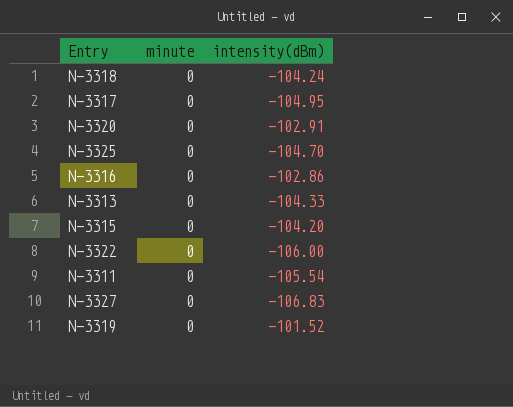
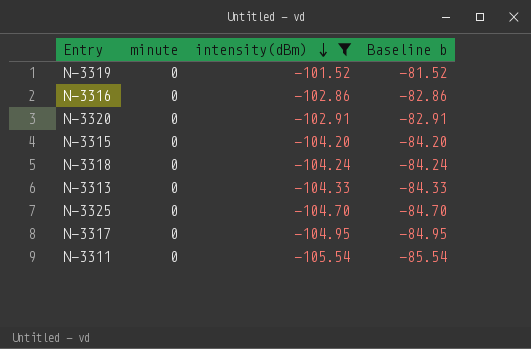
filter: none -> intensity(dBm) >= -105.54
row order: none -> intensity(dBm) descending
column Baseline b | formula: none -> [intensity(dBm)] + 20

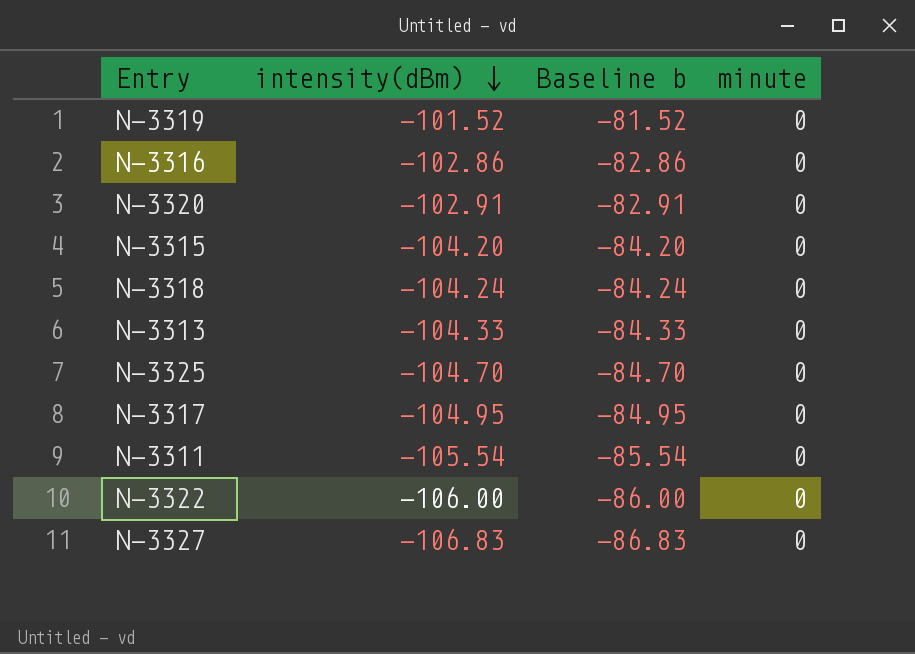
filter: intensity(dBm) >= -105.54 -> none
column minute | position: 2 -> 4

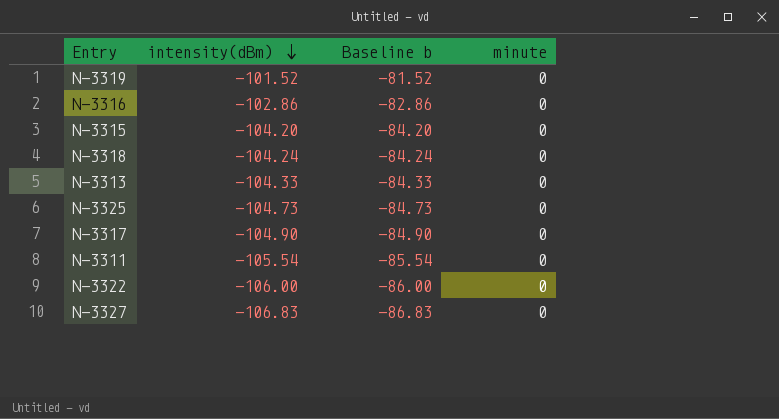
row N-3320: -102.91 | -82.91 | 0 -> none
N-3325 | intensity(dBm): -104.70 -> -104.73
N-3325 | Baseline b: -84.70 -> -84.73
N-3317 | intensity(dBm): -104.95 -> -104.90
N-3317 | Baseline b: -84.95 -> -84.90

